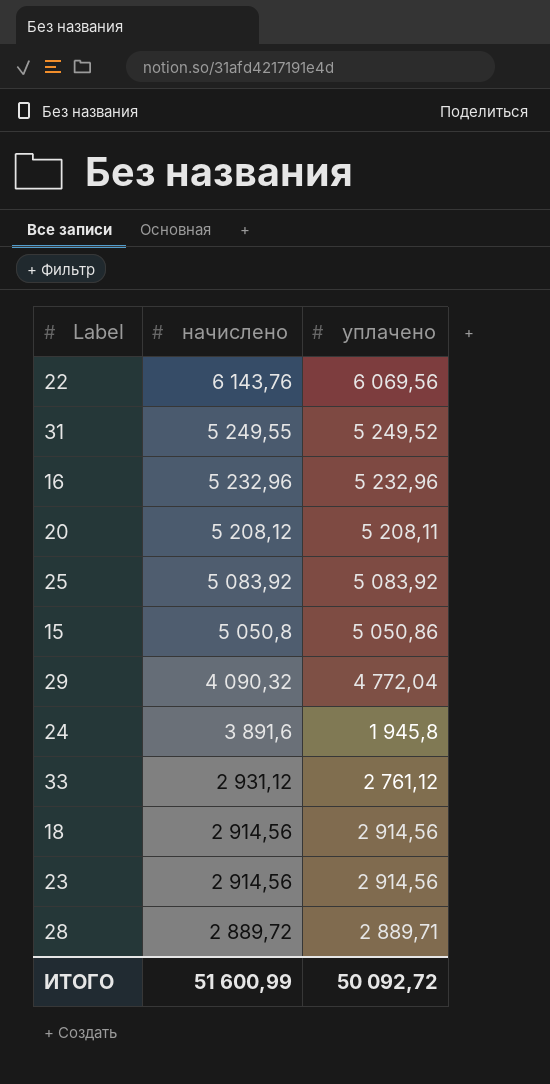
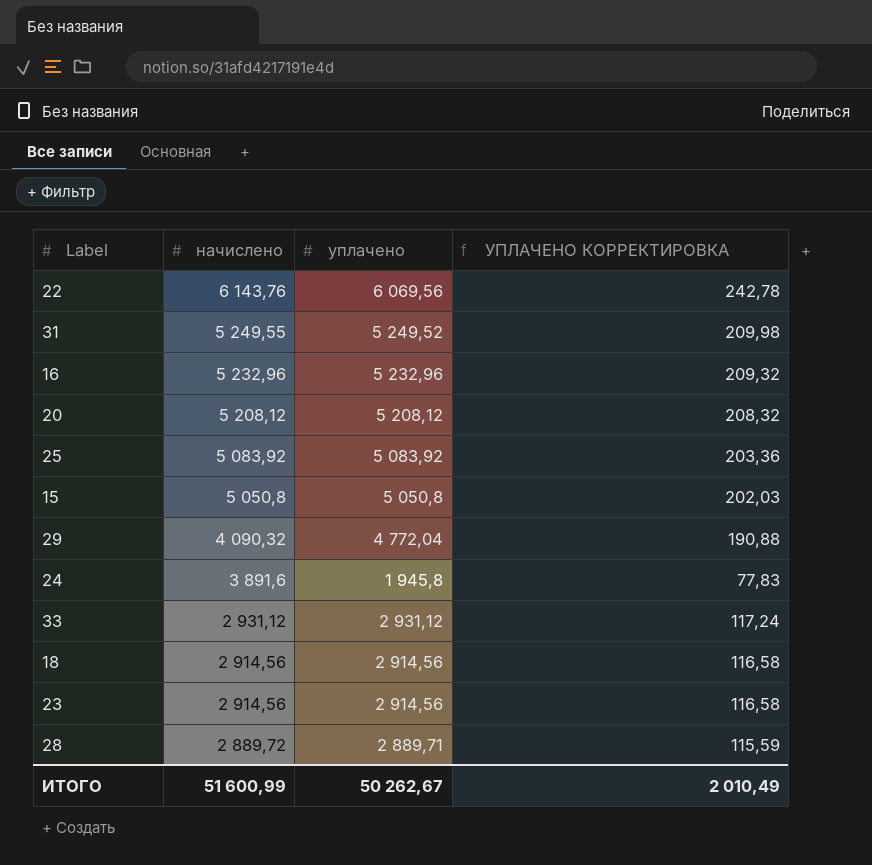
column УПЛАЧЕНО КОРРЕКТИРОВКА | formula: none -> [уплачено] * 0,04
20 | уплачено: 5 208,11 -> 5 208,12
15 | уплачено: 5 050,86 -> 5 050,8
33 | уплачено: 2 761,12 -> 2 931,12
ИТОГО | уплачено: 50 092,72 -> 50 262,67

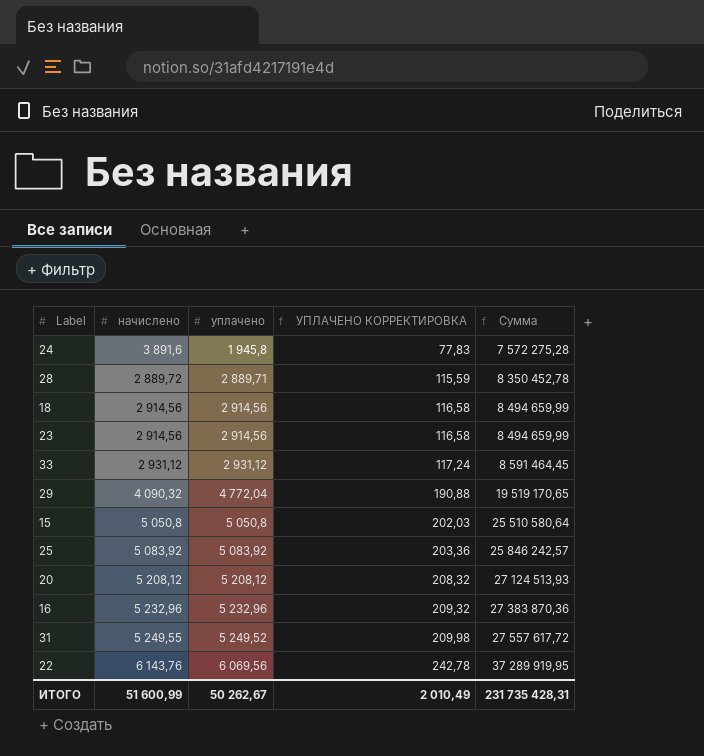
row order: начислено descending -> уплачено ascending
column Сумма | formula: none -> [начислено] * [уплачено]

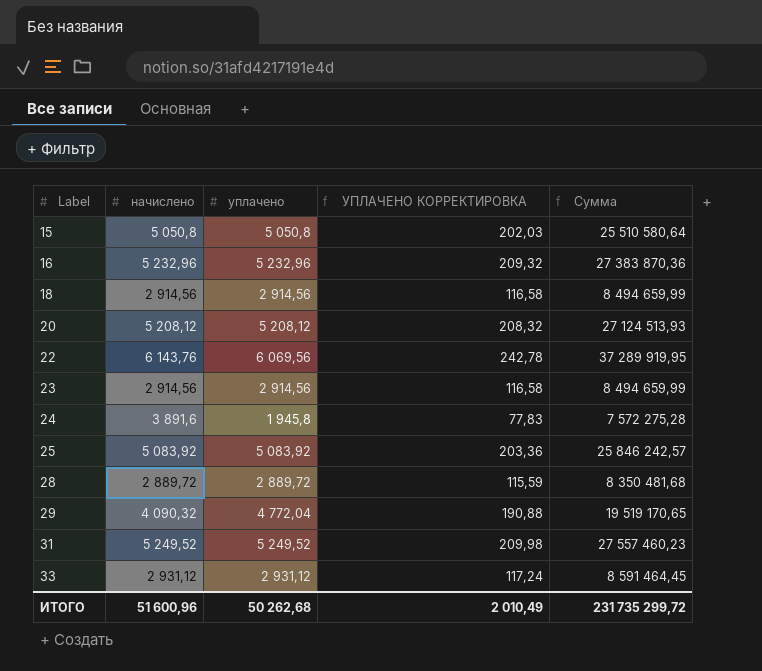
row order: уплачено ascending -> Label ascending
28 | уплачено: 2 889,71 -> 2 889,72
28 | Сумма: 8 350 452,78 -> 8 350 481,68
31 | начислено: 5 249,55 -> 5 249,52
31 | Сумма: 27 557 617,72 -> 27 557 460,23
ИТОГО | начислено: 51 600,99 -> 51 600,96
ИТОГО | уплачено: 50 262,67 -> 50 262,68
ИТОГО | Сумма: 231 735 428,31 -> 231 735 299,72

